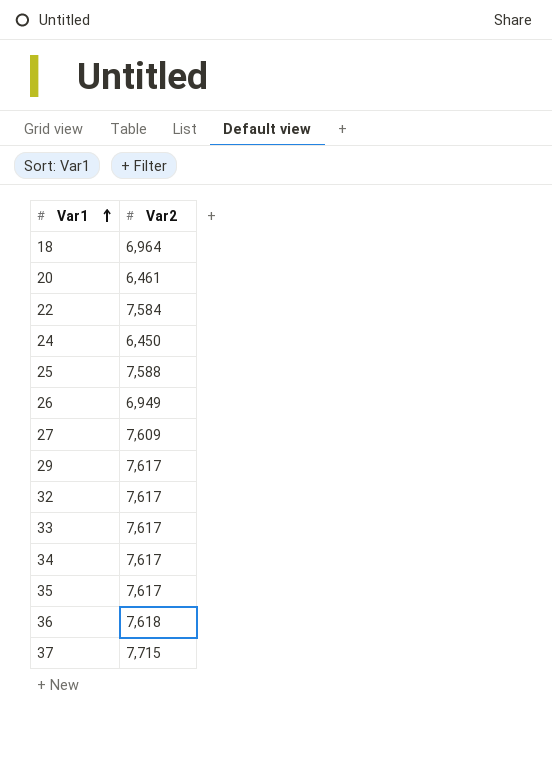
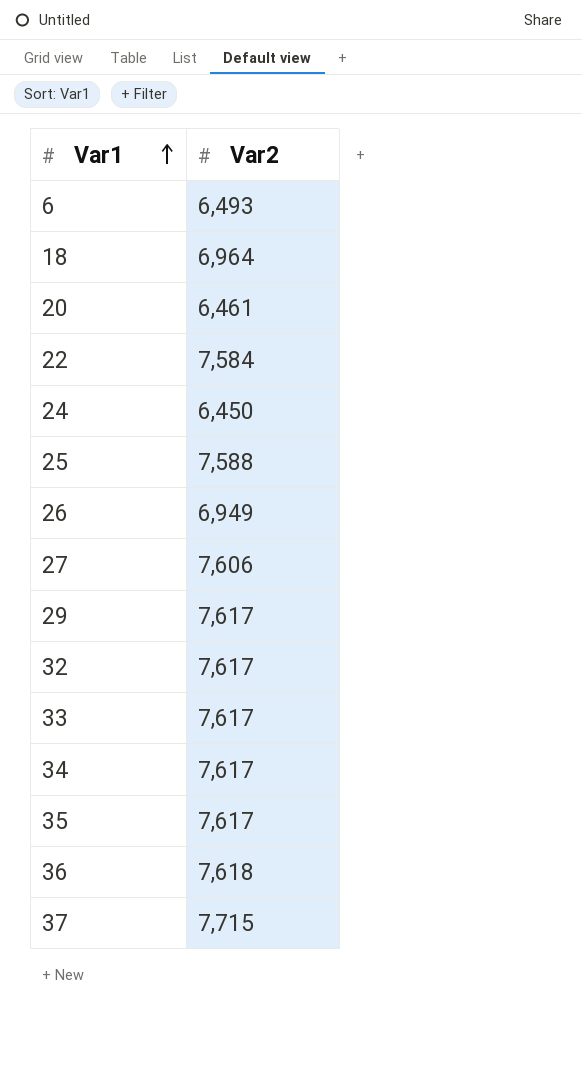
row 6: none -> 6,493
27 | Var2: 7,609 -> 7,606

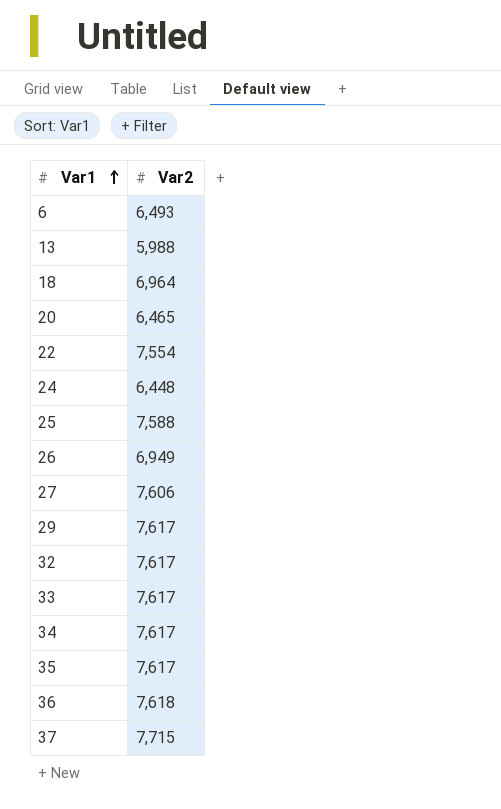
row 13: none -> 5,988
20 | Var2: 6,461 -> 6,465
22 | Var2: 7,584 -> 7,554
24 | Var2: 6,450 -> 6,448

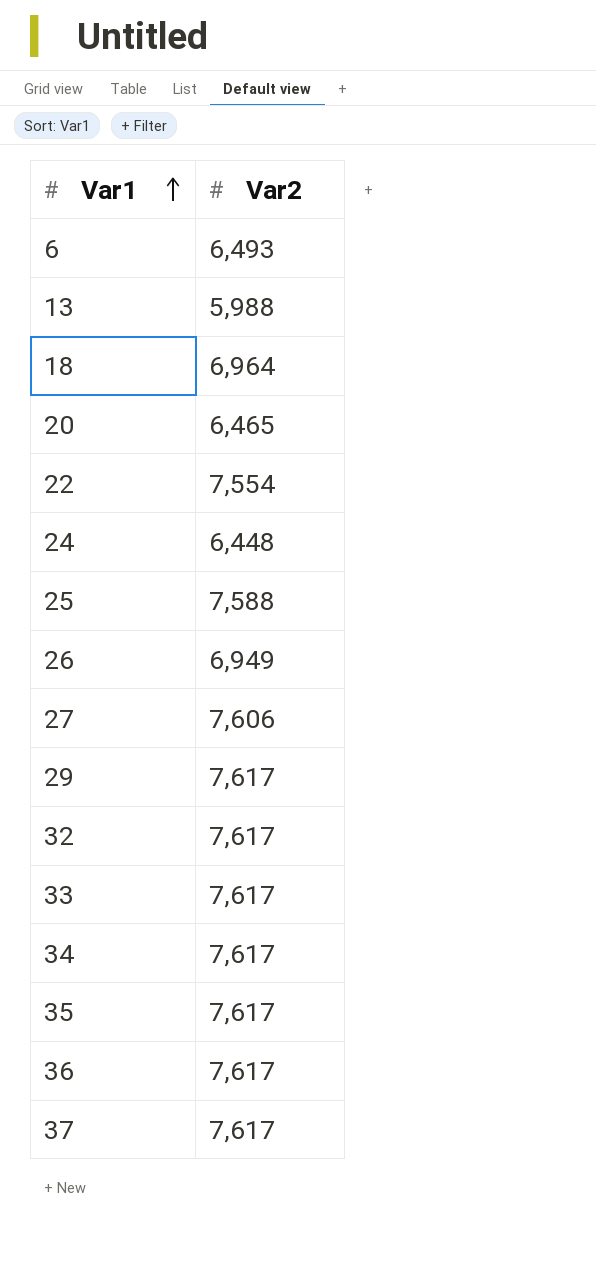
36 | Var2: 7,618 -> 7,617
37 | Var2: 7,715 -> 7,617

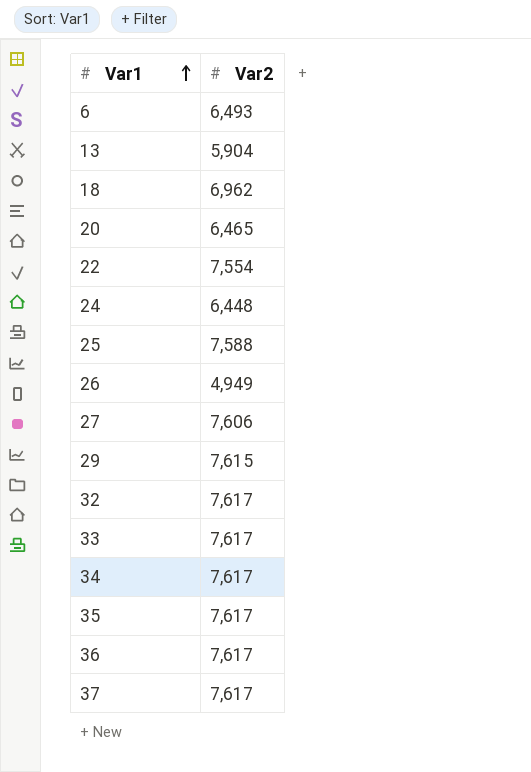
13 | Var2: 5,988 -> 5,904
18 | Var2: 6,964 -> 6,962
26 | Var2: 6,949 -> 4,949
29 | Var2: 7,617 -> 7,615

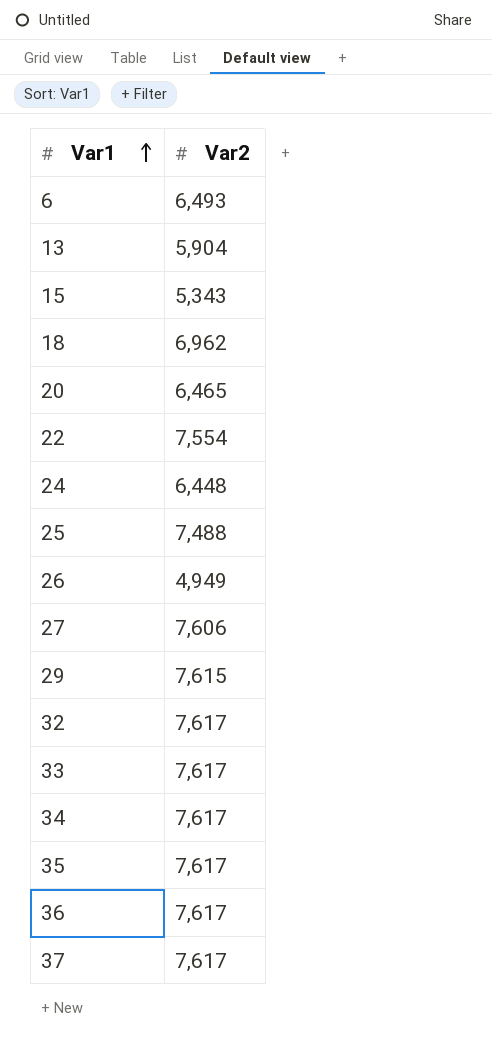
row 15: none -> 5,343
25 | Var2: 7,588 -> 7,488

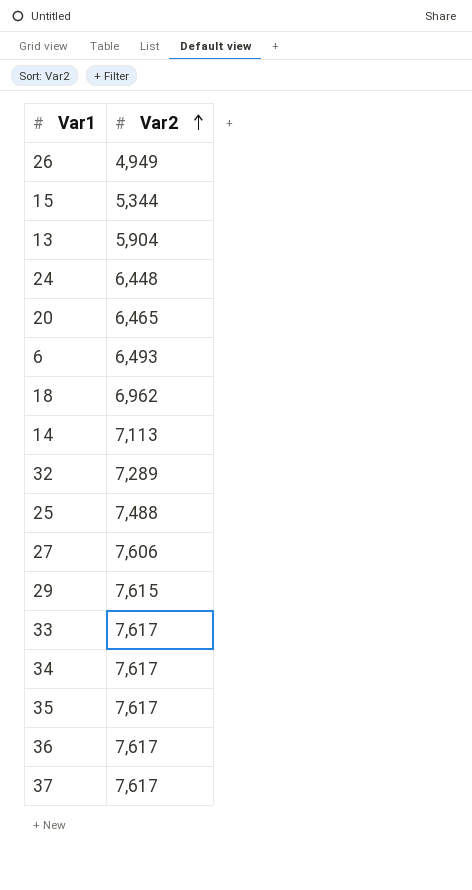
row order: Var1 ascending -> Var2 ascending
row 22: 7,554 -> none
15 | Var2: 5,343 -> 5,344
row 14: none -> 7,113
32 | Var2: 7,617 -> 7,289

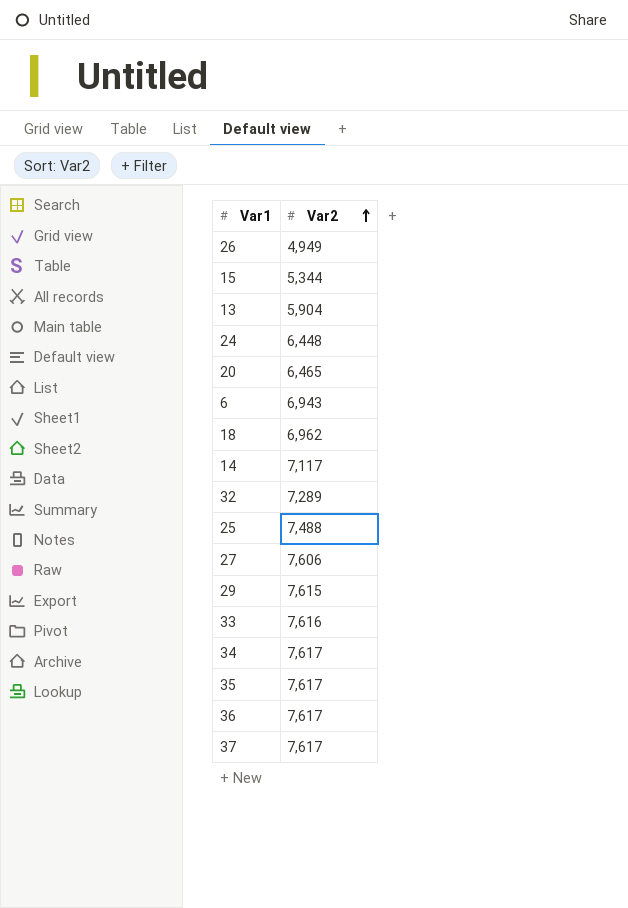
6 | Var2: 6,493 -> 6,943
14 | Var2: 7,113 -> 7,117
33 | Var2: 7,617 -> 7,616

